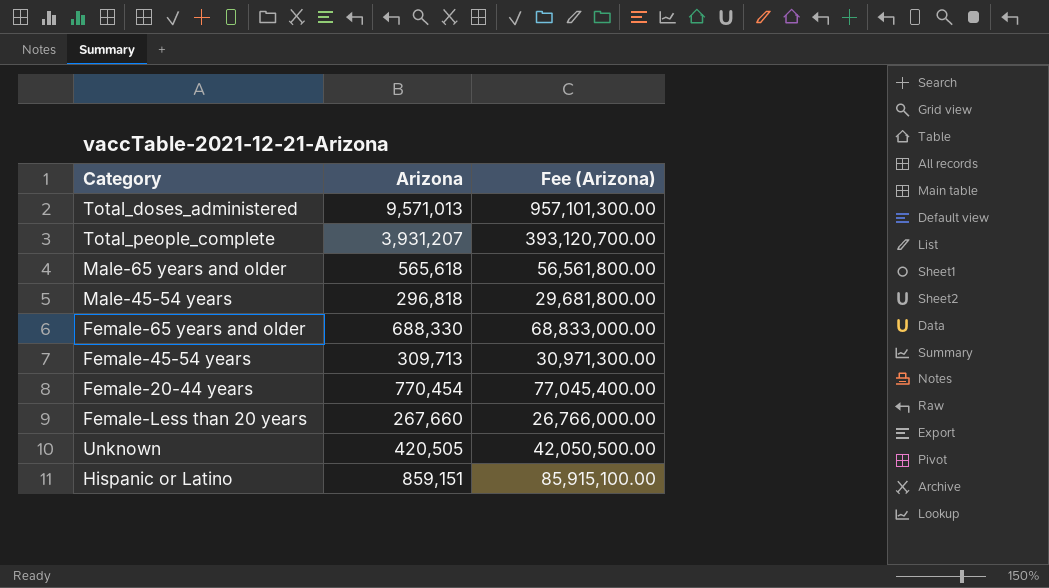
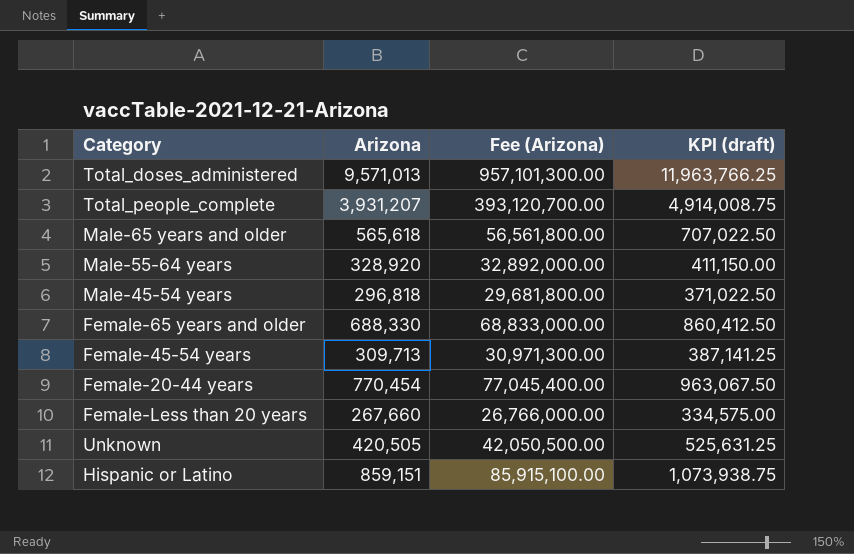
column KPI (draft) | formula: none -> [Arizona] * 1.25
row Male-55-64 years: none -> 328,920 | 32,892,000.00 | 411,150.00

